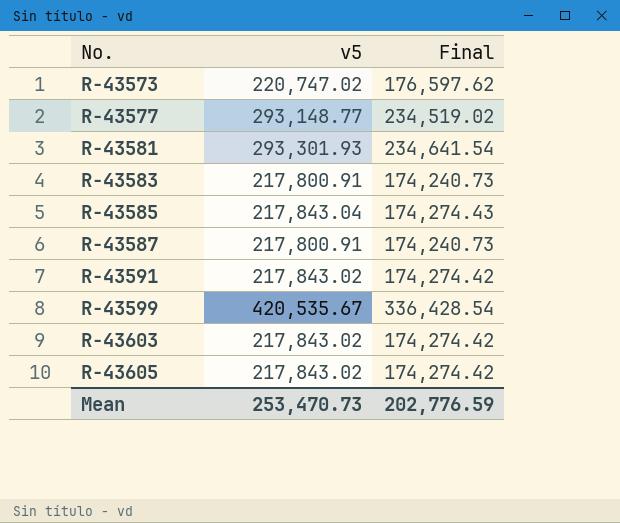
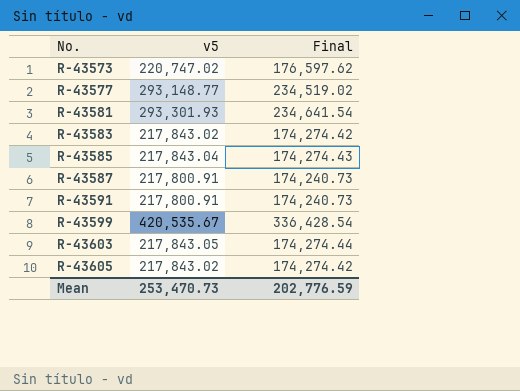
R-43583 | v5: 217,800.91 -> 217,843.02
R-43583 | Final: 174,240.73 -> 174,274.42
R-43591 | v5: 217,843.02 -> 217,800.91
R-43591 | Final: 174,274.42 -> 174,240.73
R-43603 | v5: 217,843.02 -> 217,843.05
R-43603 | Final: 174,274.42 -> 174,274.44

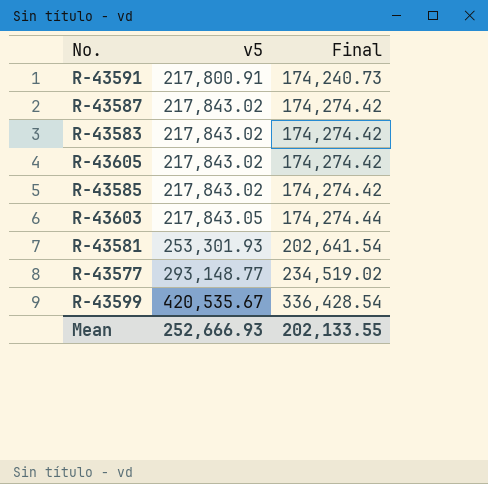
row order: No. ascending -> v5 ascending
row R-43573: 220,747.02 | 176,597.62 -> none
R-43587 | v5: 217,800.91 -> 217,843.02
R-43587 | Final: 174,240.73 -> 174,274.42
R-43585 | v5: 217,843.04 -> 217,843.02
R-43585 | Final: 174,274.43 -> 174,274.42
R-43581 | v5: 293,301.93 -> 253,301.93
R-43581 | Final: 234,641.54 -> 202,641.54
Mean | v5: 253,470.73 -> 252,666.93
Mean | Final: 202,776.59 -> 202,133.55

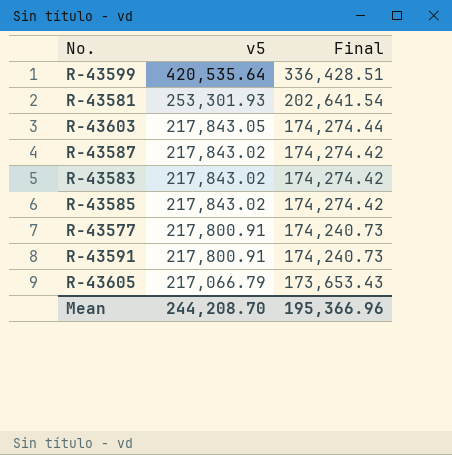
row order: v5 ascending -> v5 descending
R-43599 | v5: 420,535.67 -> 420,535.64
R-43599 | Final: 336,428.54 -> 336,428.51
R-43577 | v5: 293,148.77 -> 217,800.91
R-43577 | Final: 234,519.02 -> 174,240.73
R-43605 | v5: 217,843.02 -> 217,066.79
R-43605 | Final: 174,274.42 -> 173,653.43
Mean | v5: 252,666.93 -> 244,208.70
Mean | Final: 202,133.55 -> 195,366.96

